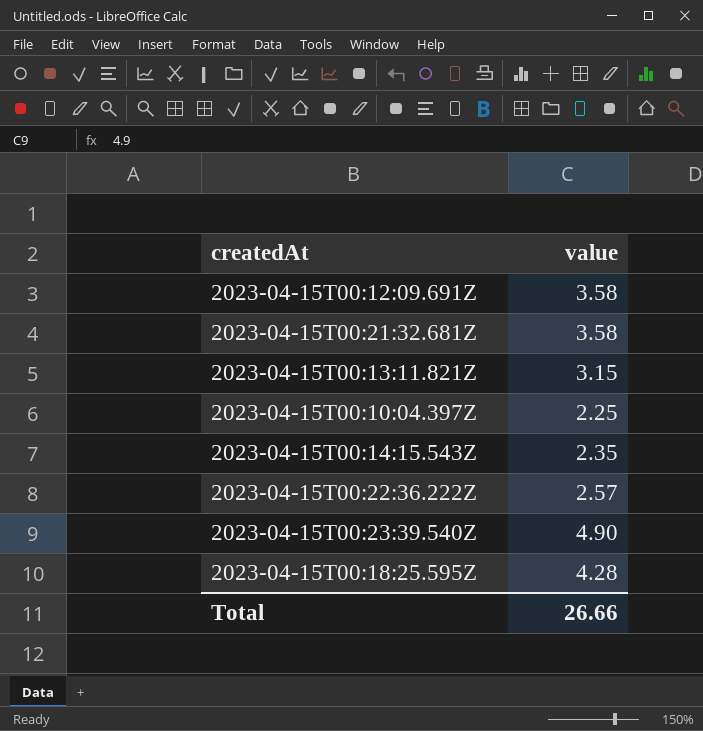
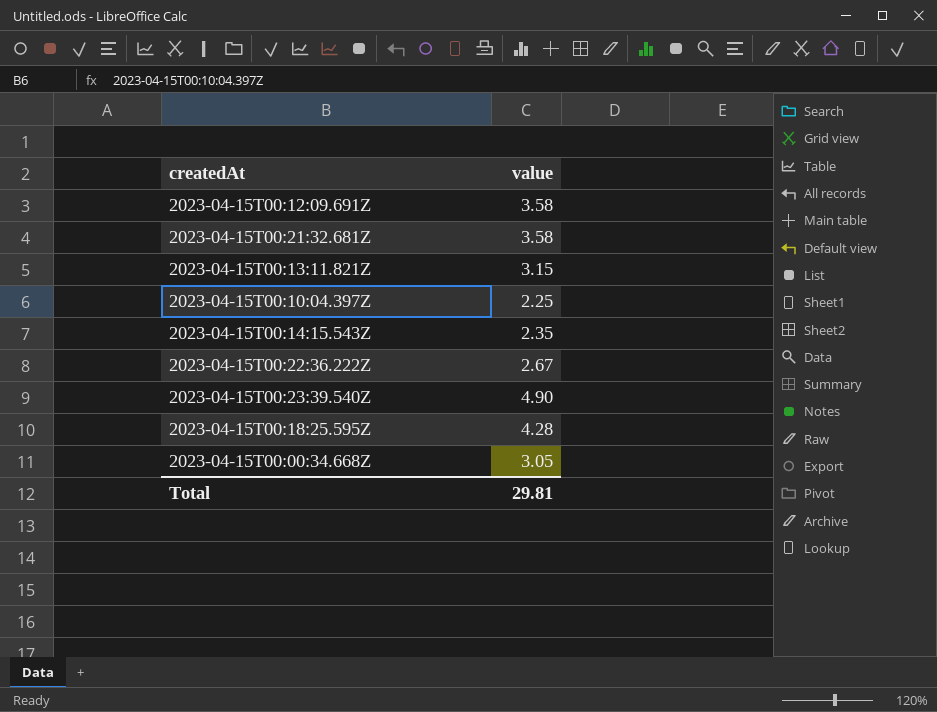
2023-04-15T00:22:36.222Z | value: 2.57 -> 2.67
row 2023-04-15T00:00:34.668Z: none -> 3.05
Total | value: 26.66 -> 29.81

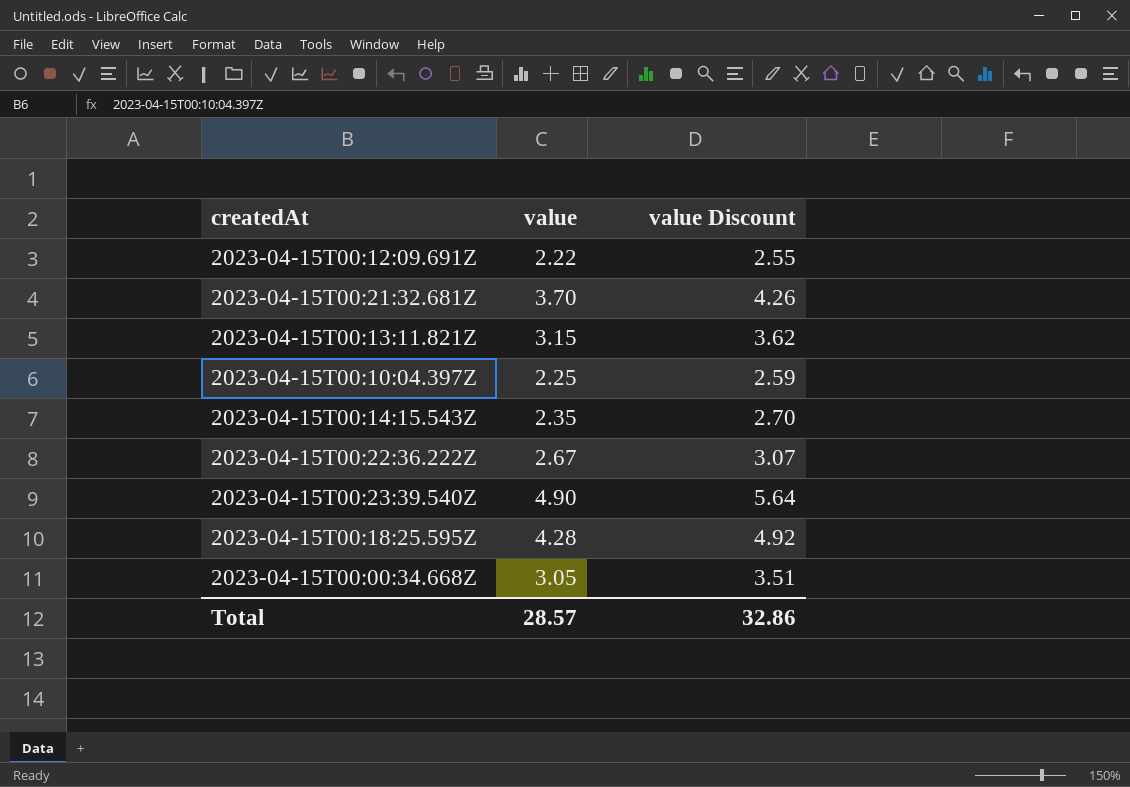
column value Discount | formula: none -> [value] * 1.15
2023-04-15T00:12:09.691Z | value: 3.58 -> 2.22
2023-04-15T00:21:32.681Z | value: 3.58 -> 3.70
Total | value: 29.81 -> 28.57

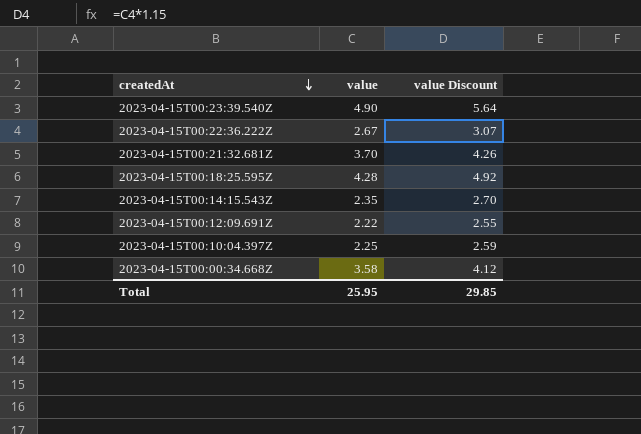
row order: none -> createdAt descending
row 2023-04-15T00:13:11.821Z: 3.15 | 3.62 -> none
2023-04-15T00:00:34.668Z | value: 3.05 -> 3.58
2023-04-15T00:00:34.668Z | value Discount: 3.51 -> 4.12
Total | value: 28.57 -> 25.95
Total | value Discount: 32.86 -> 29.85

